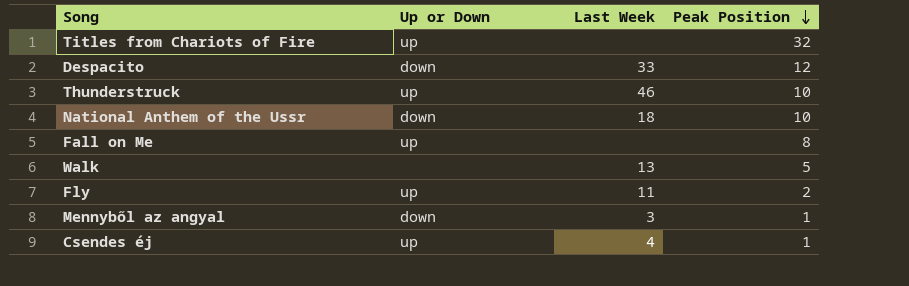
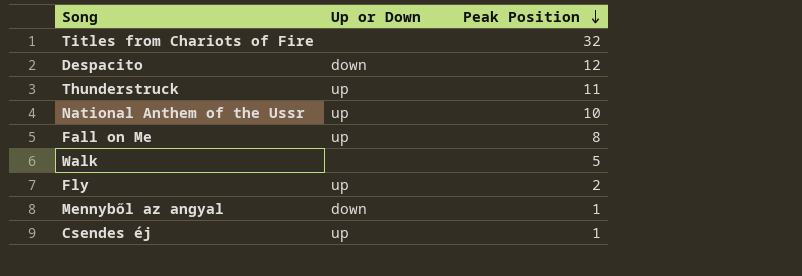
column Last Week | position: 3 -> none
Titles from Chariots of Fire | Up or Down: up -> none
Thunderstruck | Peak Position: 10 -> 11
National Anthem of the Ussr | Up or Down: down -> up

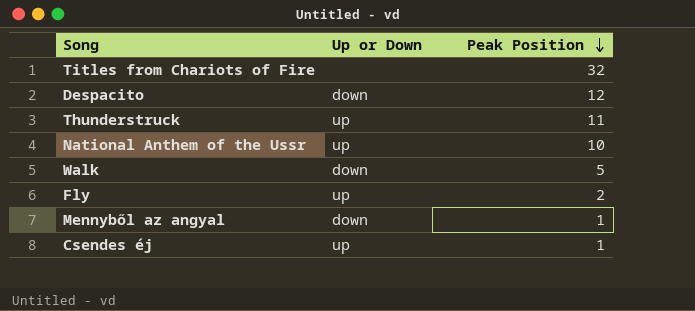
row Fall on Me: up | 8 -> none
Walk | Up or Down: none -> down

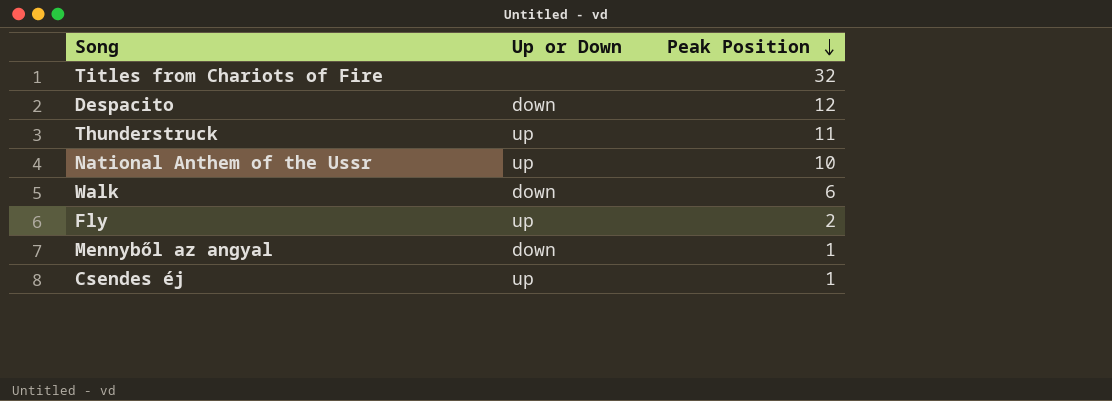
Walk | Peak Position: 5 -> 6

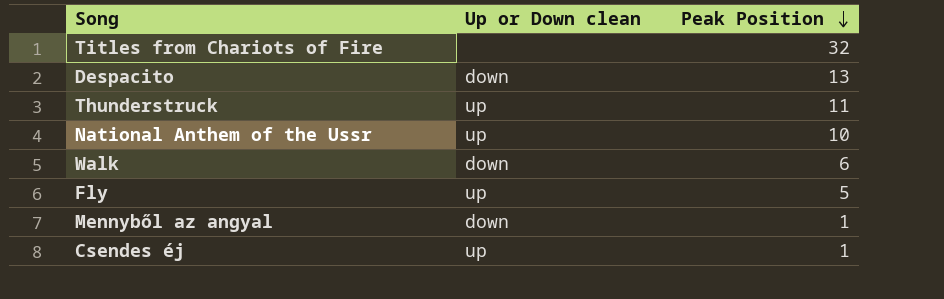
column name: Up or Down -> Up or Down clean
Despacito | Peak Position: 12 -> 13
Fly | Peak Position: 2 -> 5

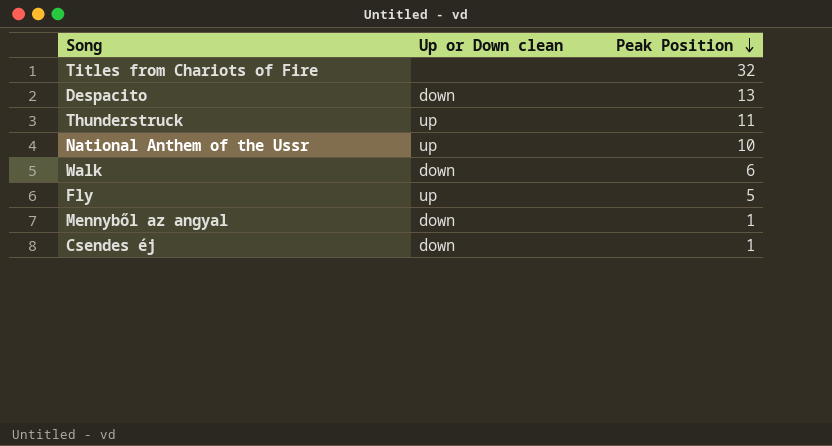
Csendes éj | Up or Down clean: up -> down

